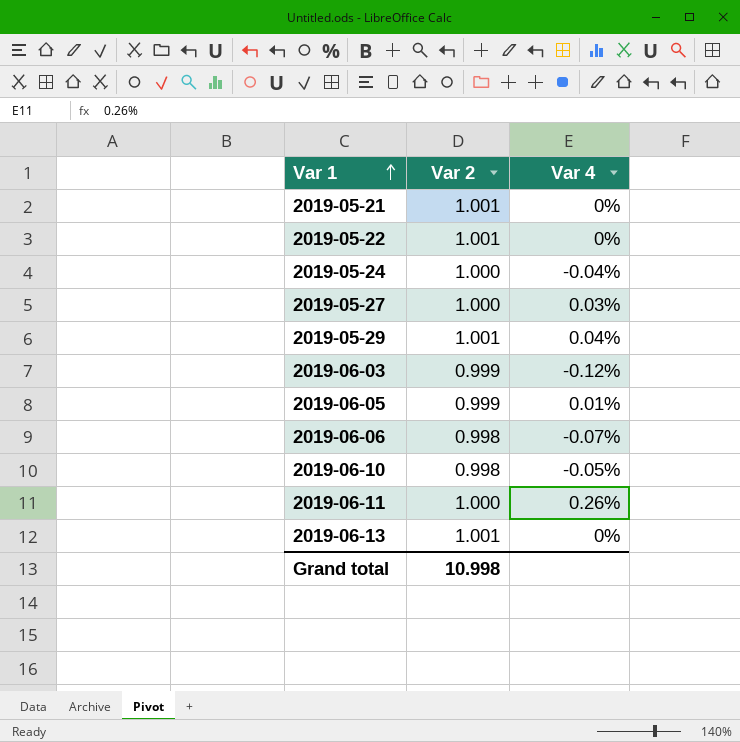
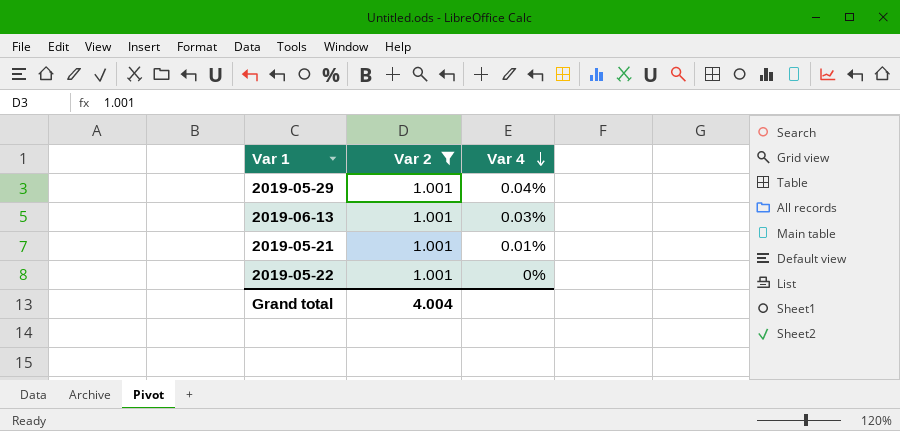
filter: none -> Var 2 = 1.001
row order: Var 1 ascending -> Var 4 descending
2019-06-13 | Var 4: 0% -> 0.03%
2019-05-21 | Var 4: 0% -> 0.01%
Grand total | Var 2: 10.998 -> 4.004

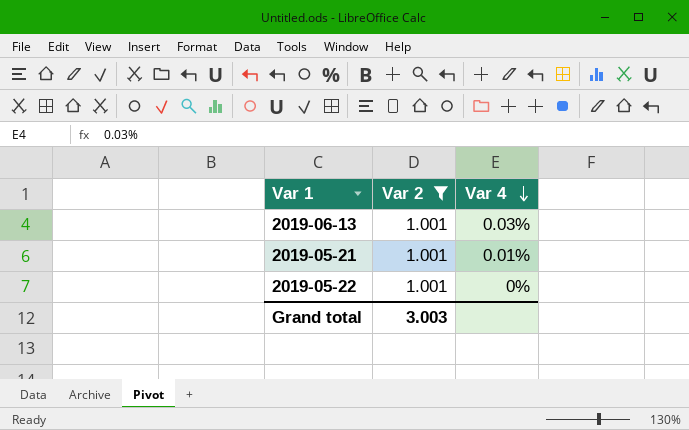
row 2019-05-29: 1.001 | 0.04% -> none
Grand total | Var 2: 4.004 -> 3.003

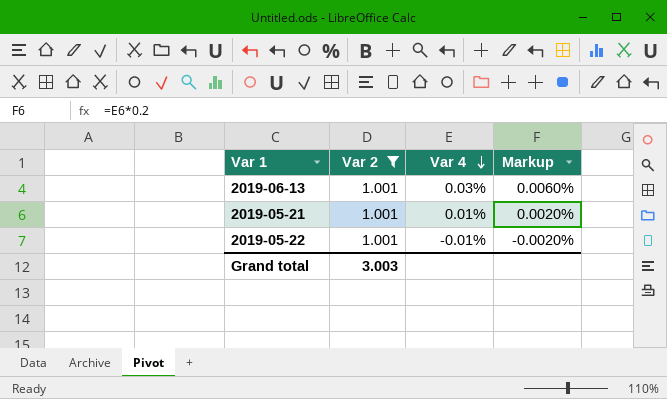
column Markup | formula: none -> [Var 4] * 0.2
2019-05-22 | Var 4: 0% -> -0.01%

